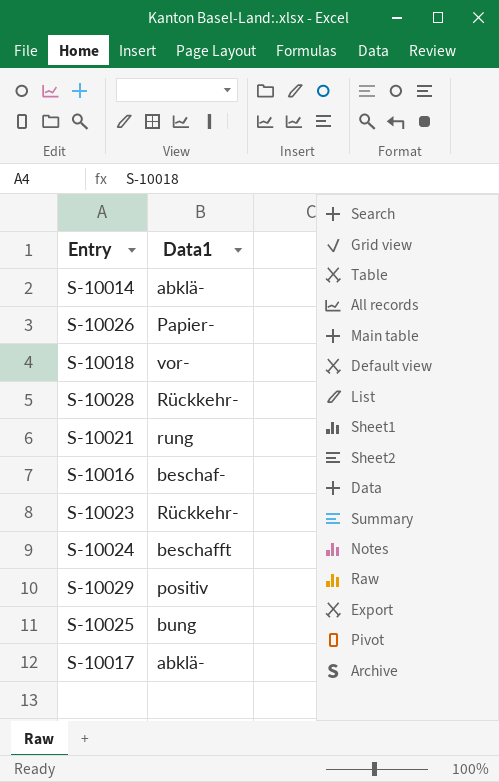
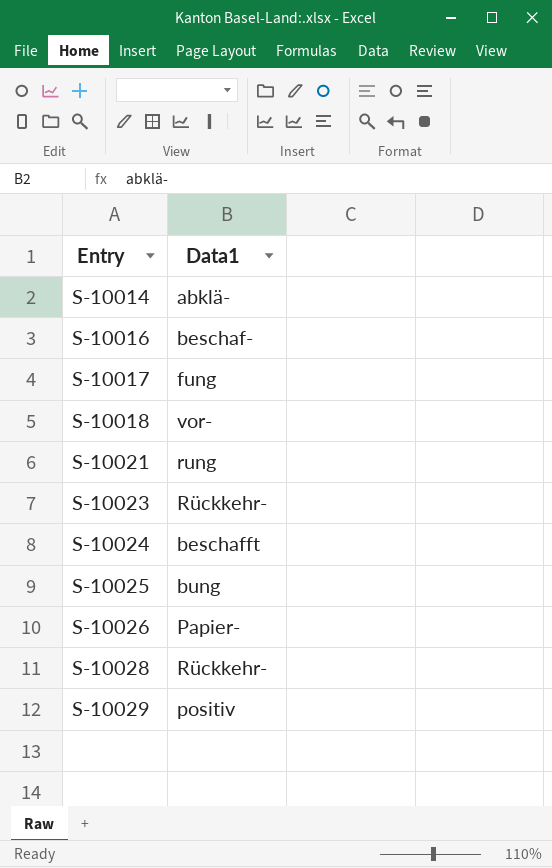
row order: none -> Entry ascending
S-10017 | Data1: abklä- -> fung

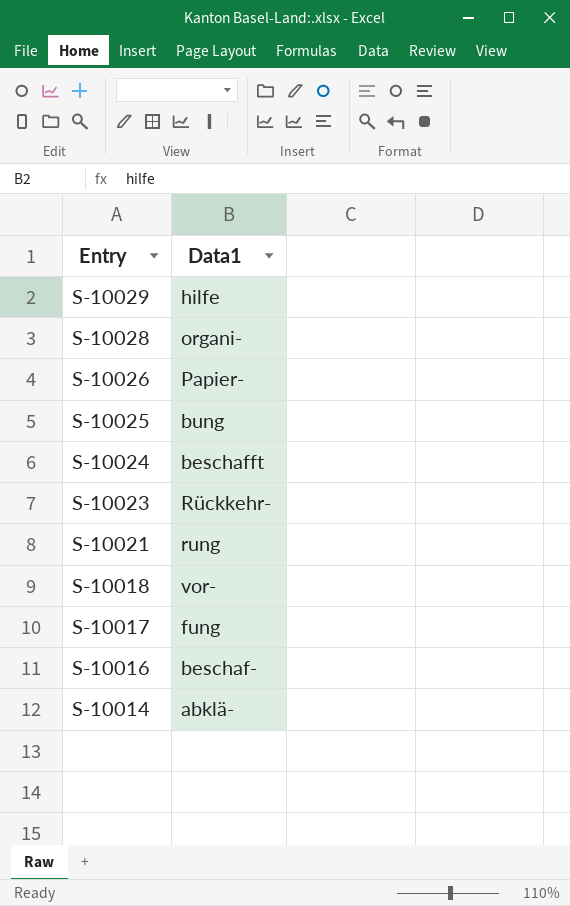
row order: Entry ascending -> Entry descending
S-10029 | Data1: positiv -> hilfe
S-10028 | Data1: Rückkehr- -> organi-

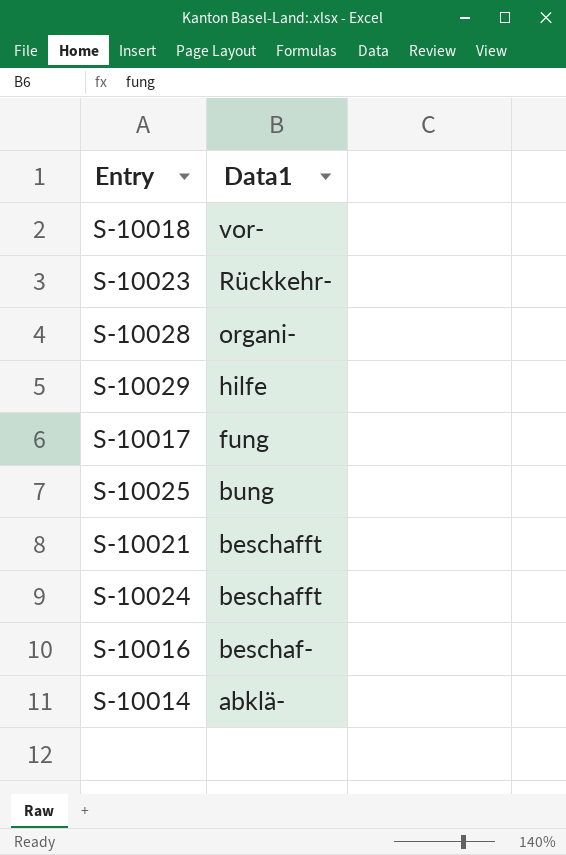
row order: Entry descending -> Data1 descending
row S-10026: Papier- -> none
S-10021 | Data1: rung -> beschafft

